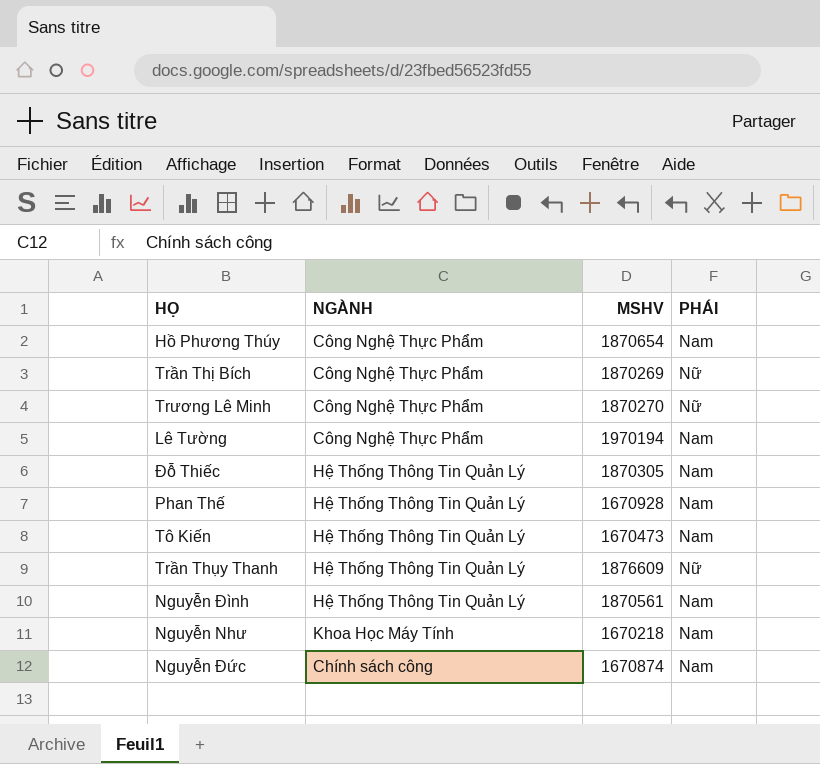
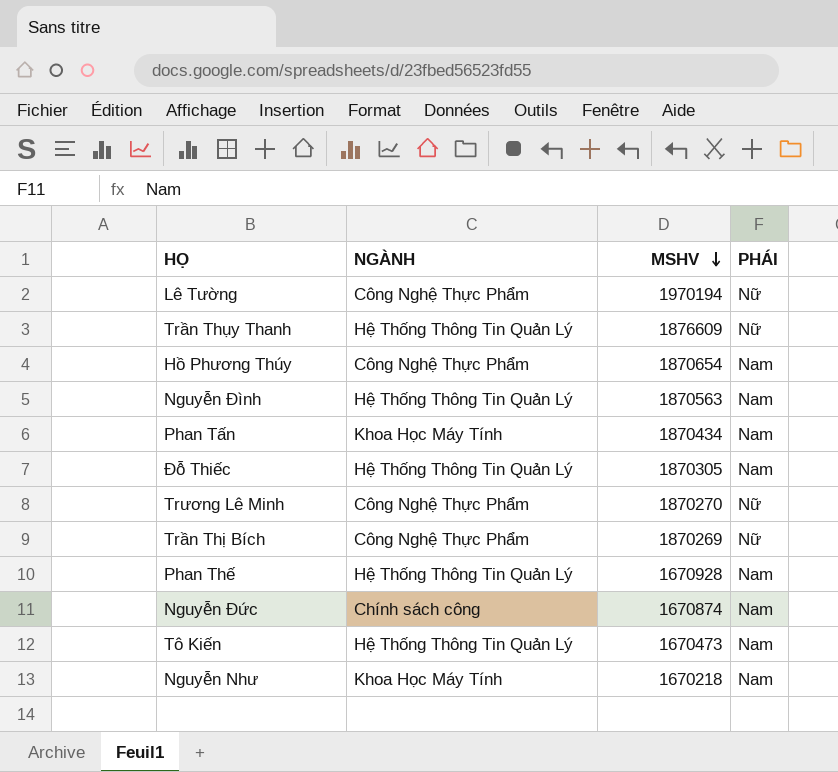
row order: none -> MSHV descending
Lê Tường | PHÁI: Nam -> Nữ
Nguyễn Đình | MSHV: 1870561 -> 1870563
row Phan Tấn: none -> Khoa Học Máy Tính | 1870434 | Nam

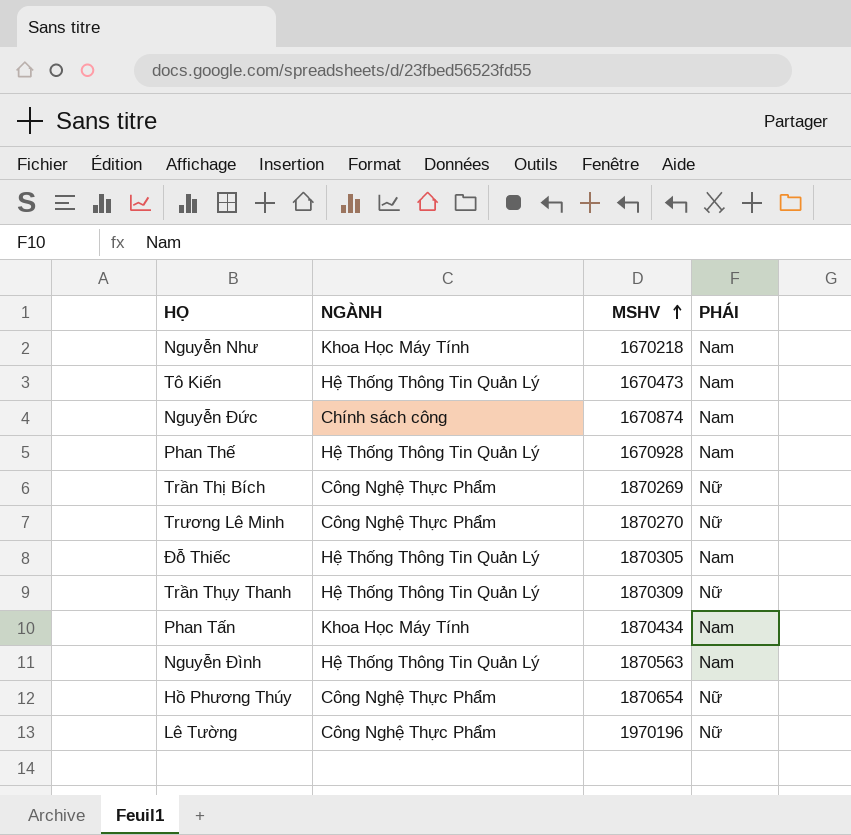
row order: MSHV descending -> MSHV ascending
Trần Thụy Thanh | MSHV: 1876609 -> 1870309
Hồ Phương Thúy | PHÁI: Nam -> Nữ
Lê Tường | MSHV: 1970194 -> 1970196

